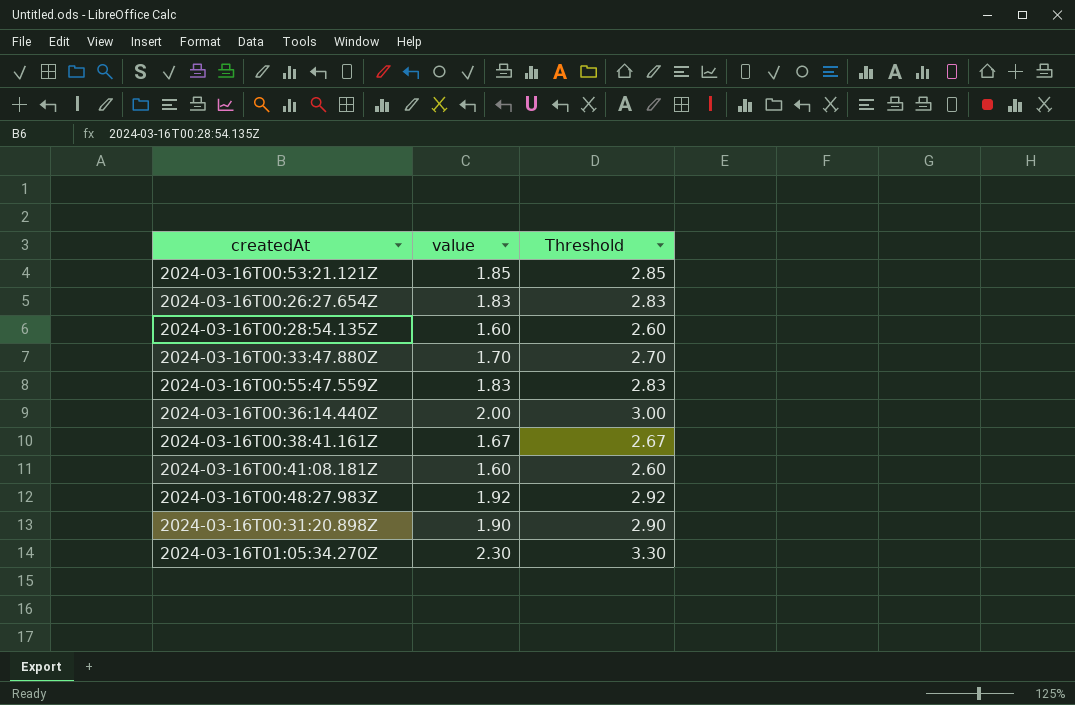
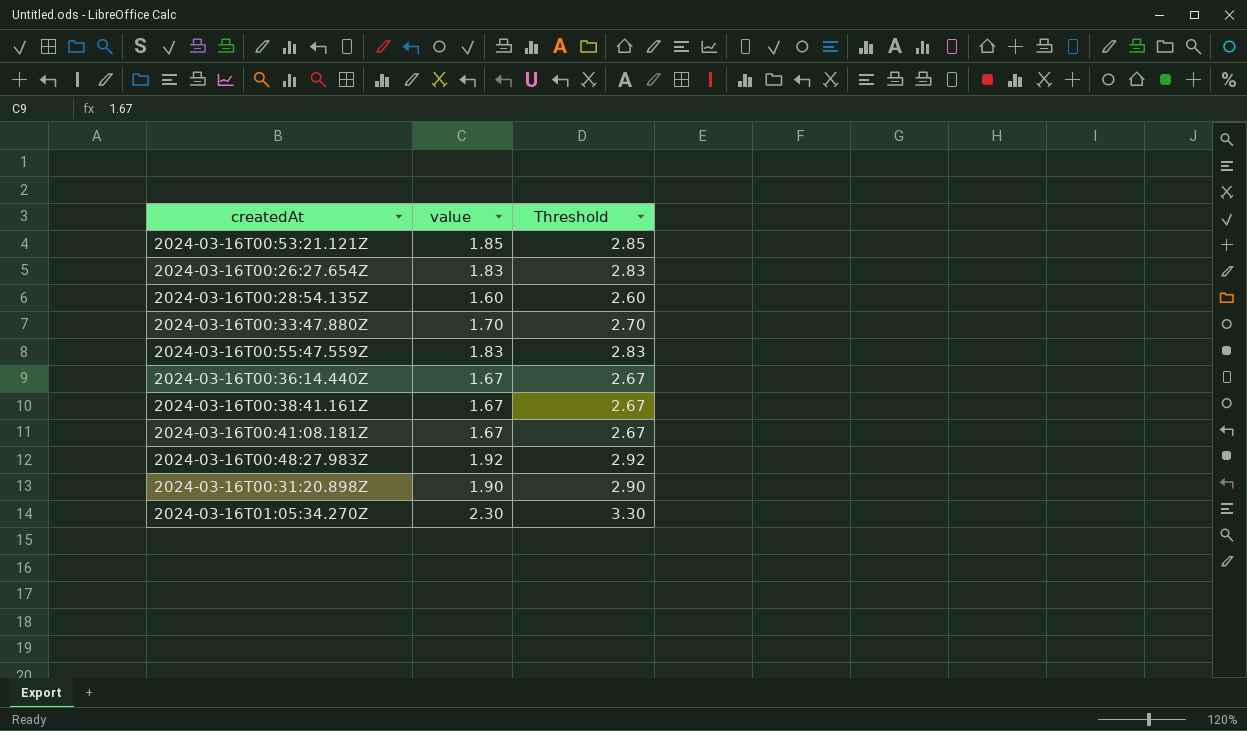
2024-03-16T00:36:14.440Z | value: 2.00 -> 1.67
2024-03-16T00:36:14.440Z | Threshold: 3.00 -> 2.67
2024-03-16T00:41:08.181Z | value: 1.60 -> 1.67
2024-03-16T00:41:08.181Z | Threshold: 2.60 -> 2.67

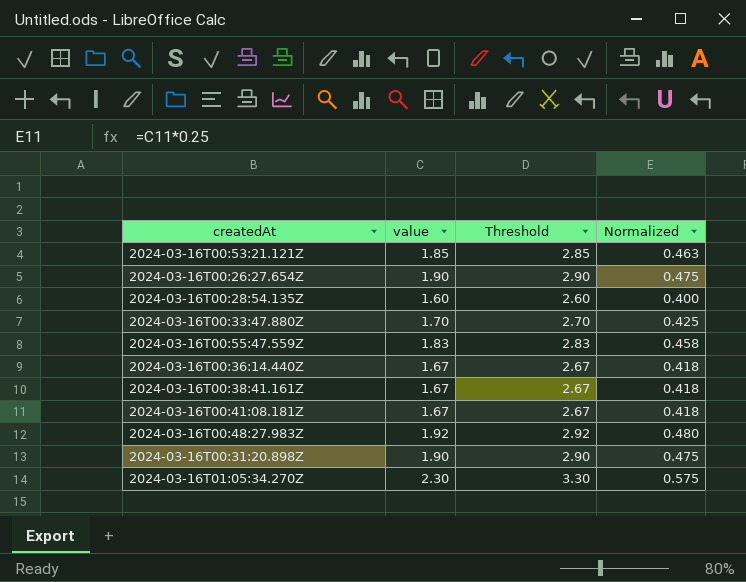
column Normalized | formula: none -> [value] * 0.25
2024-03-16T00:26:27.654Z | value: 1.83 -> 1.90
2024-03-16T00:26:27.654Z | Threshold: 2.83 -> 2.90

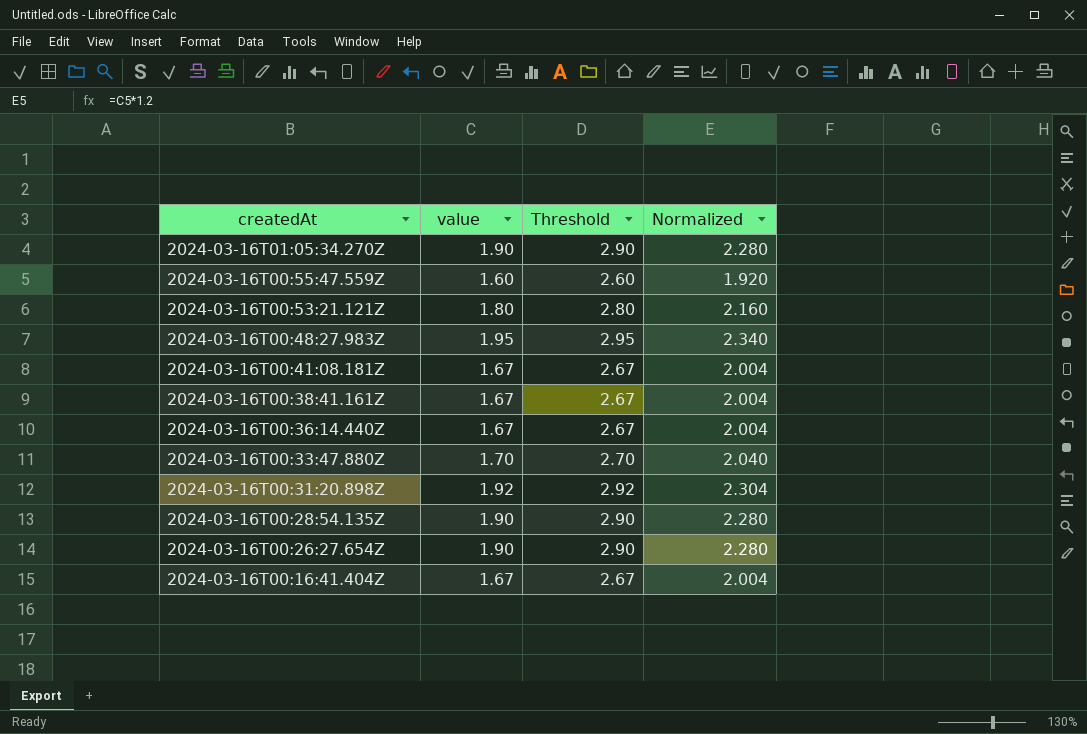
row order: none -> createdAt descending
column Normalized | formula: [value] * 0.25 -> [value] * 1.2
2024-03-16T01:05:34.270Z | value: 2.30 -> 1.90
2024-03-16T01:05:34.270Z | Threshold: 3.30 -> 2.90
2024-03-16T00:55:47.559Z | value: 1.83 -> 1.60
2024-03-16T00:55:47.559Z | Threshold: 2.83 -> 2.60
2024-03-16T00:53:21.121Z | value: 1.85 -> 1.80
2024-03-16T00:53:21.121Z | Threshold: 2.85 -> 2.80
2024-03-16T00:48:27.983Z | value: 1.92 -> 1.95
2024-03-16T00:48:27.983Z | Threshold: 2.92 -> 2.95
2024-03-16T00:31:20.898Z | value: 1.90 -> 1.92
2024-03-16T00:31:20.898Z | Threshold: 2.90 -> 2.92
2024-03-16T00:28:54.135Z | value: 1.60 -> 1.90
2024-03-16T00:28:54.135Z | Threshold: 2.60 -> 2.90
row 2024-03-16T00:16:41.404Z: none -> 1.67 | 2.67 | 2.004

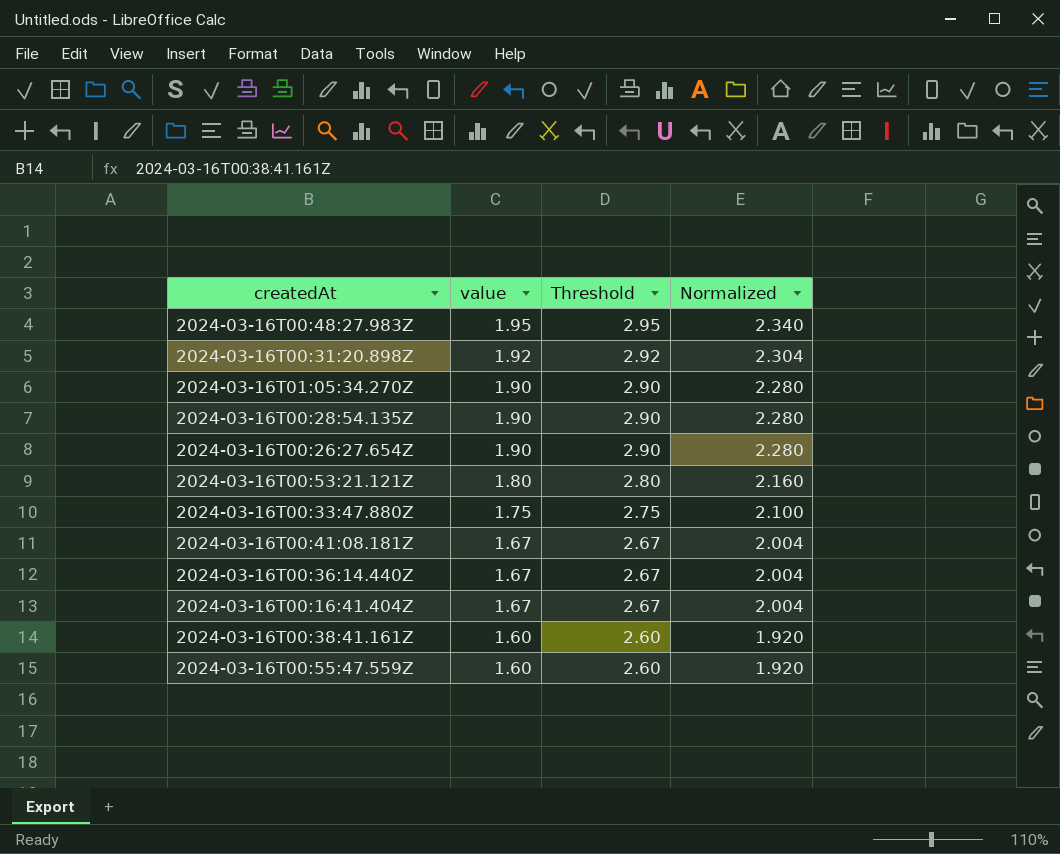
row order: createdAt descending -> value descending
2024-03-16T00:33:47.880Z | value: 1.70 -> 1.75
2024-03-16T00:33:47.880Z | Threshold: 2.70 -> 2.75
2024-03-16T00:33:47.880Z | Normalized: 2.040 -> 2.100
2024-03-16T00:38:41.161Z | value: 1.67 -> 1.60
2024-03-16T00:38:41.161Z | Threshold: 2.67 -> 2.60
2024-03-16T00:38:41.161Z | Normalized: 2.004 -> 1.920

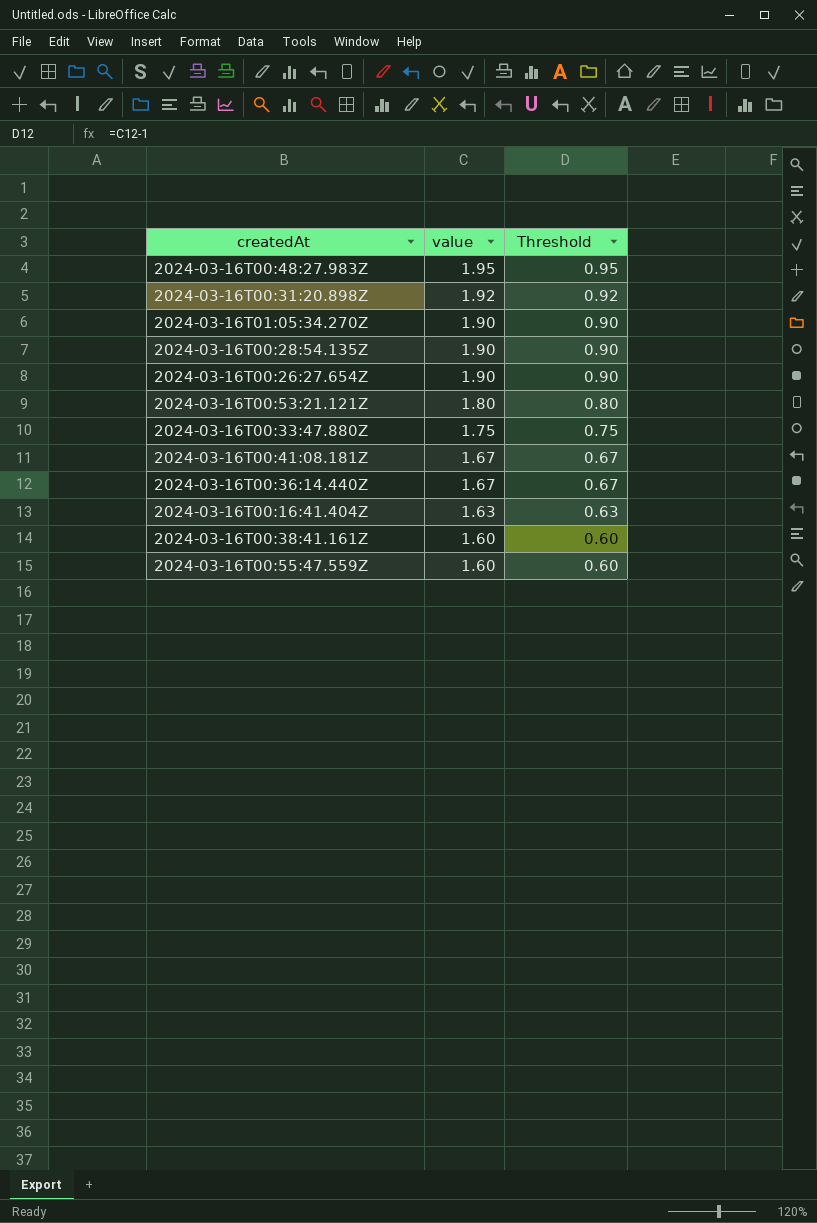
column Normalized | formula: [value] * 1.2 -> none
column Threshold | formula: [value] + 1 -> [value] - 1
2024-03-16T00:16:41.404Z | value: 1.67 -> 1.63

